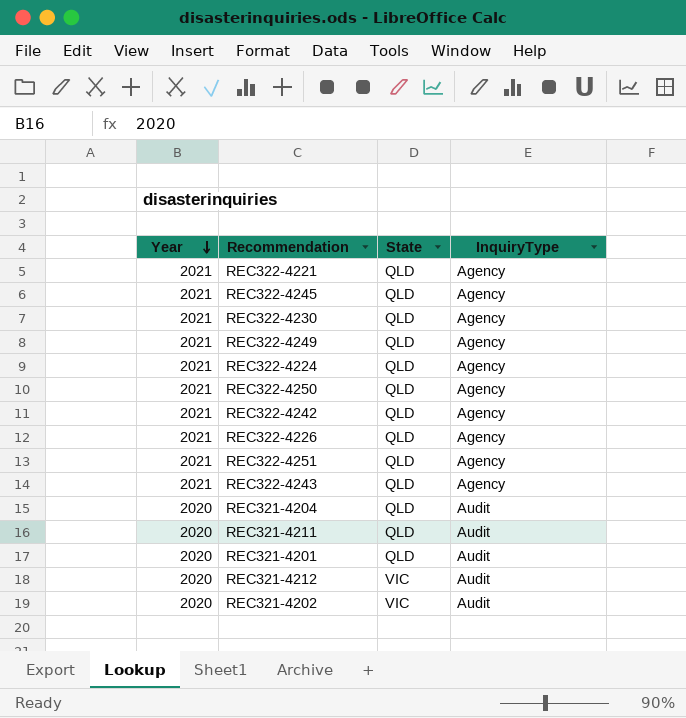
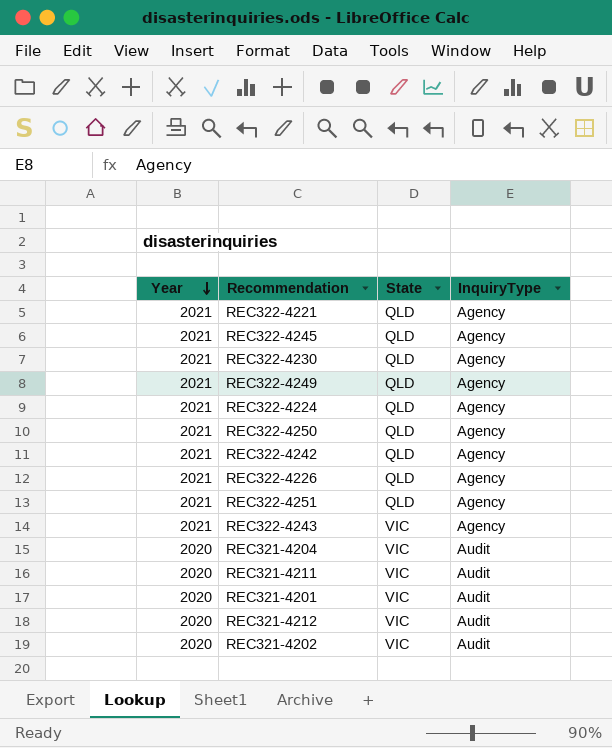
REC322-4243 | State: QLD -> VIC
REC321-4204 | State: QLD -> VIC
REC321-4211 | State: QLD -> VIC
REC321-4201 | State: QLD -> VIC

